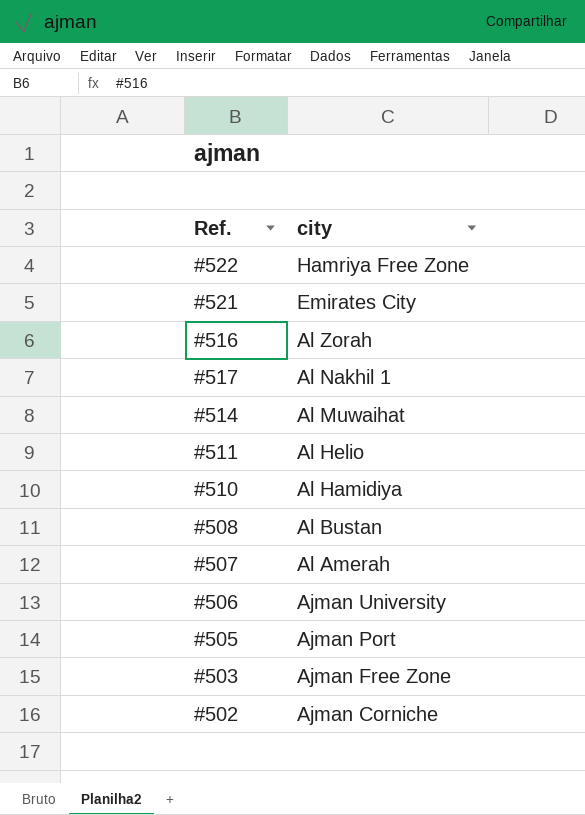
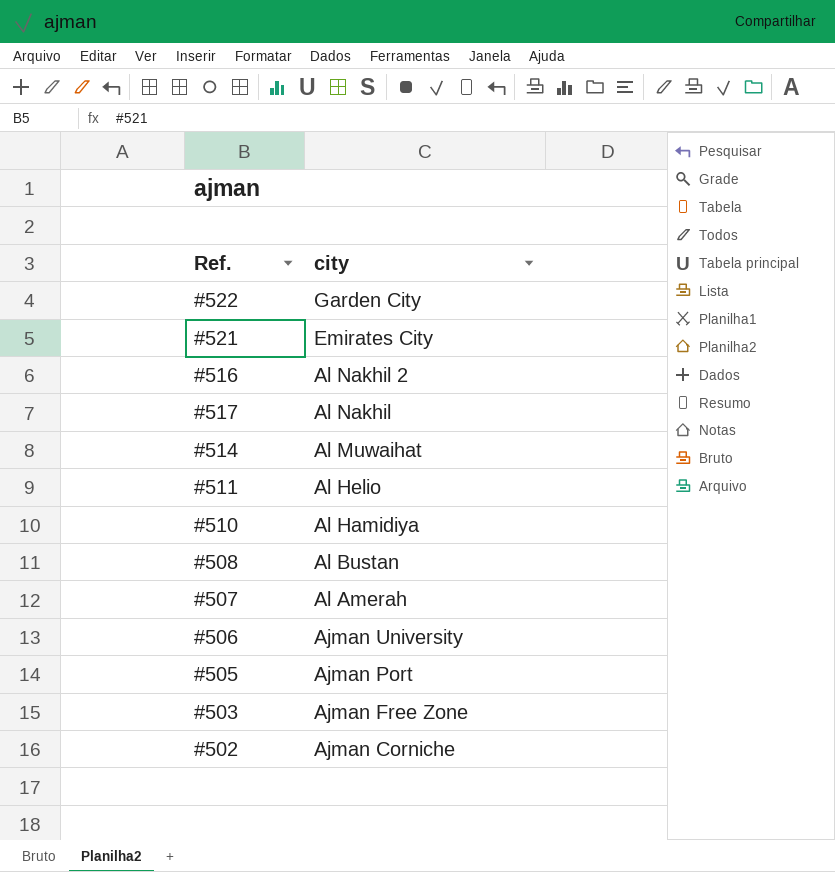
#522 | city: Hamriya Free Zone -> Garden City
#516 | city: Al Zorah -> Al Nakhil 2
#517 | city: Al Nakhil 1 -> Al Nakhil

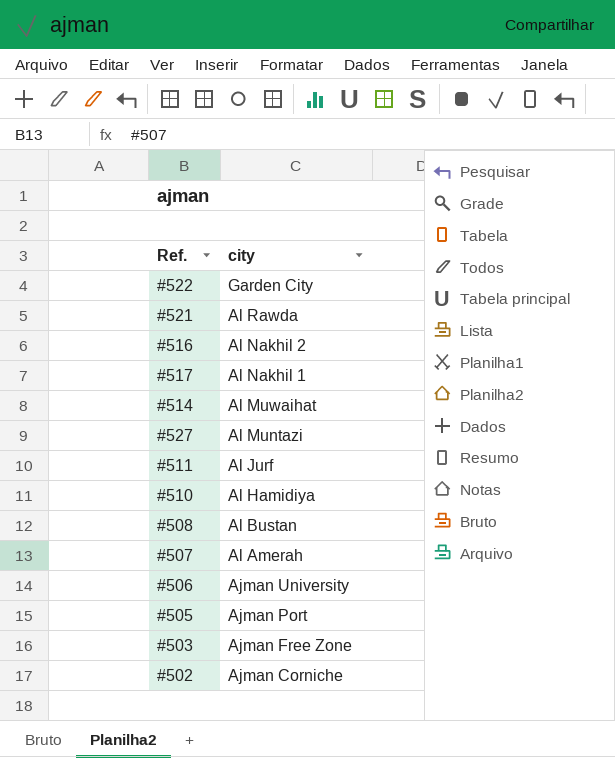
#521 | city: Emirates City -> Al Rawda
#517 | city: Al Nakhil -> Al Nakhil 1
row #527: none -> Al Muntazi
#511 | city: Al Helio -> Al Jurf

